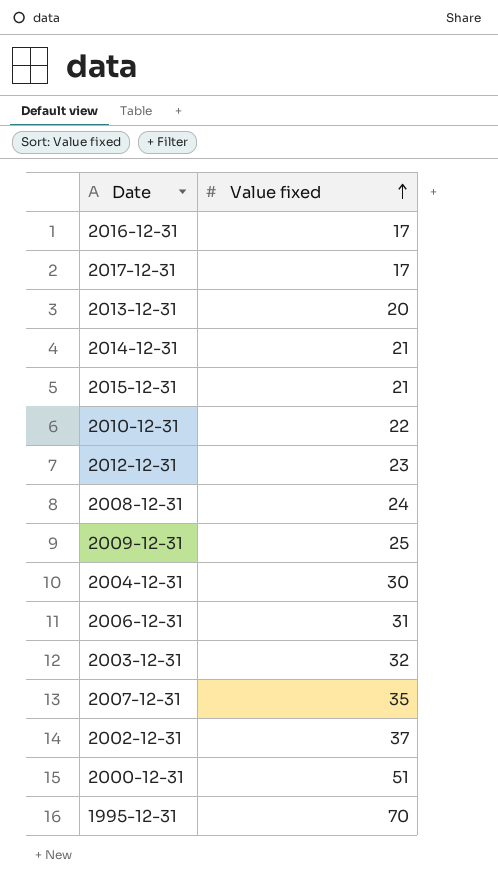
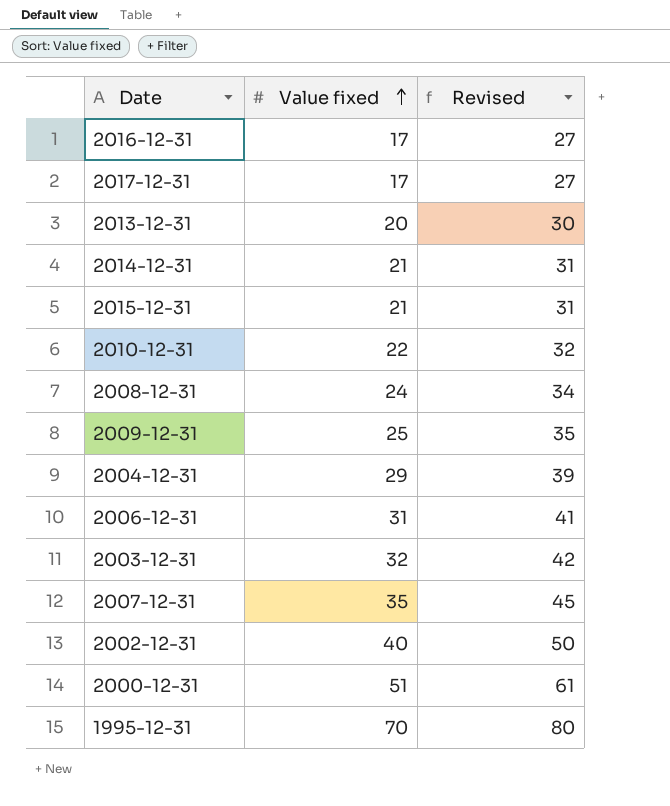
column Revised | formula: none -> [Value fixed] + 10
row 2012-12-31: 23 -> none
2004-12-31 | Value fixed: 30 -> 29
2002-12-31 | Value fixed: 37 -> 40

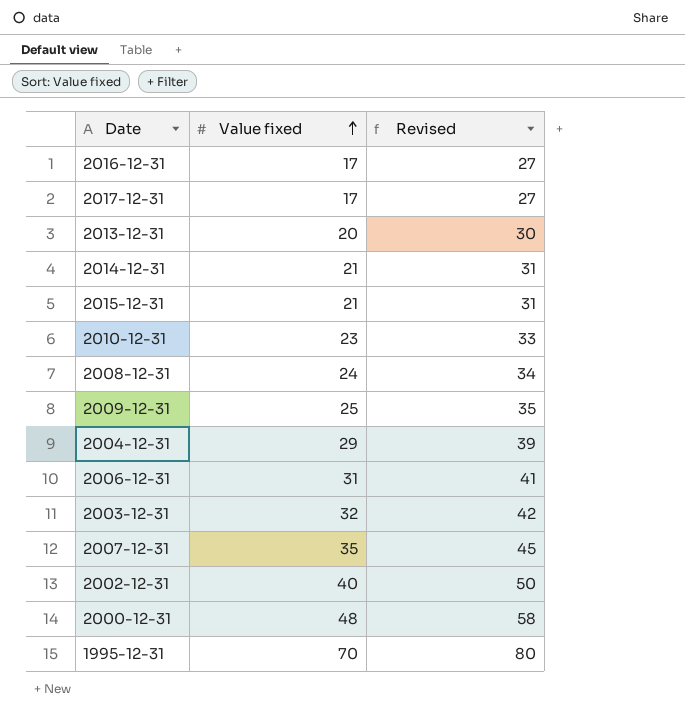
2010-12-31 | Value fixed: 22 -> 23
2010-12-31 | Revised: 32 -> 33
2000-12-31 | Value fixed: 51 -> 48
2000-12-31 | Revised: 61 -> 58

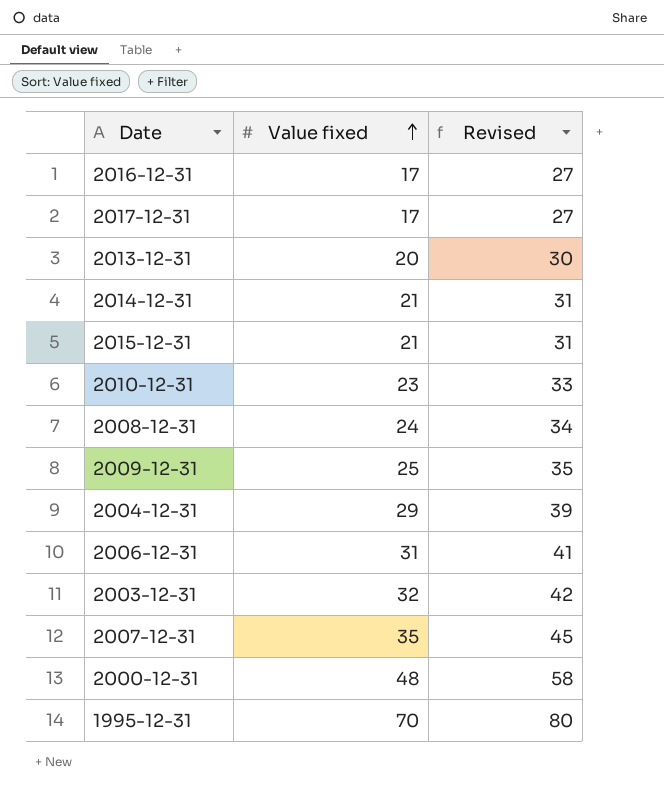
row 2002-12-31: 40 | 50 -> none

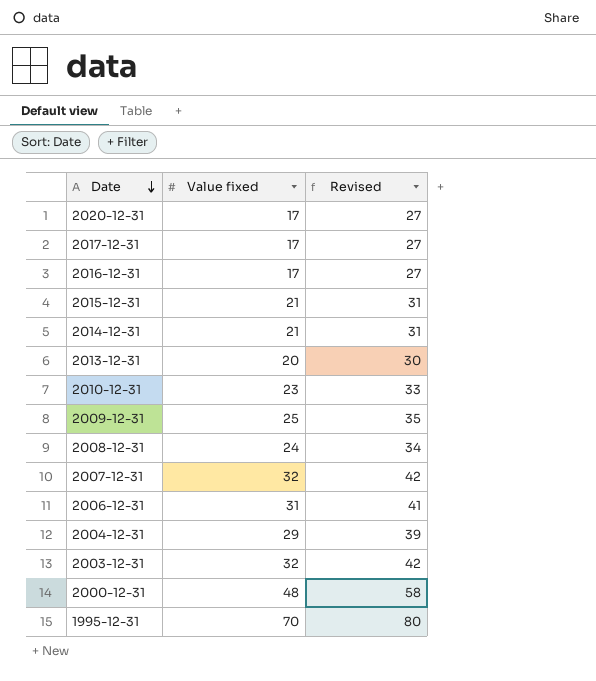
row order: Value fixed ascending -> Date descending
row 2020-12-31: none -> 17 | 27
2007-12-31 | Value fixed: 35 -> 32
2007-12-31 | Revised: 45 -> 42

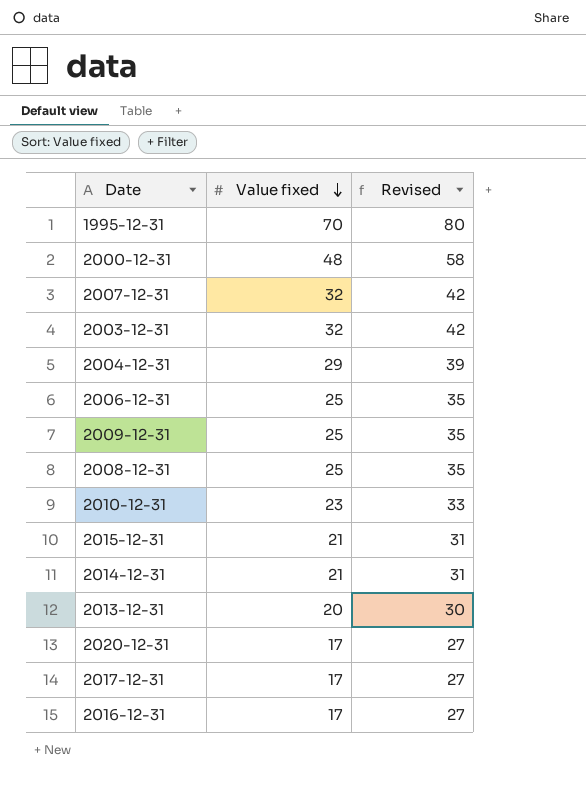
row order: Date descending -> Value fixed descending
2006-12-31 | Value fixed: 31 -> 25
2006-12-31 | Revised: 41 -> 35
2008-12-31 | Value fixed: 24 -> 25
2008-12-31 | Revised: 34 -> 35

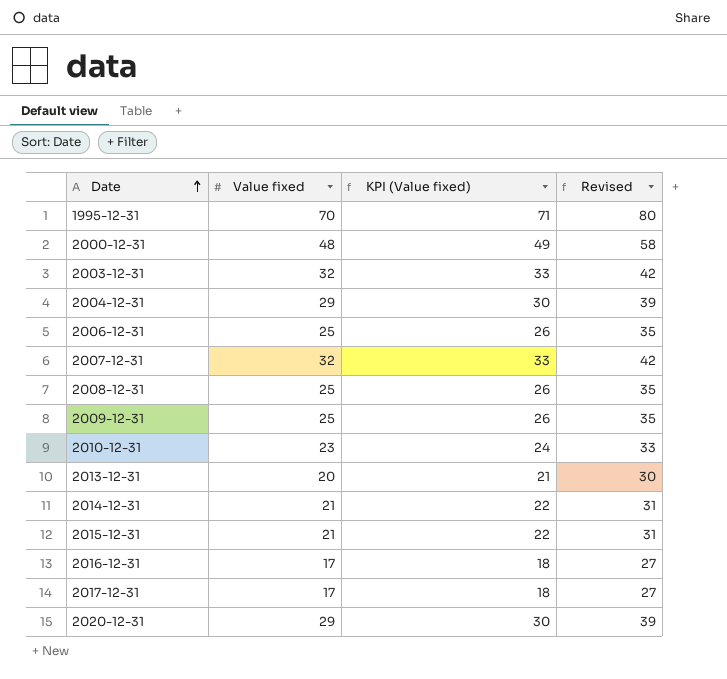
row order: Value fixed descending -> Date ascending
column KPI (Value fixed) | formula: none -> [Value fixed] + 1
2020-12-31 | Value fixed: 17 -> 29
2020-12-31 | Revised: 27 -> 39

